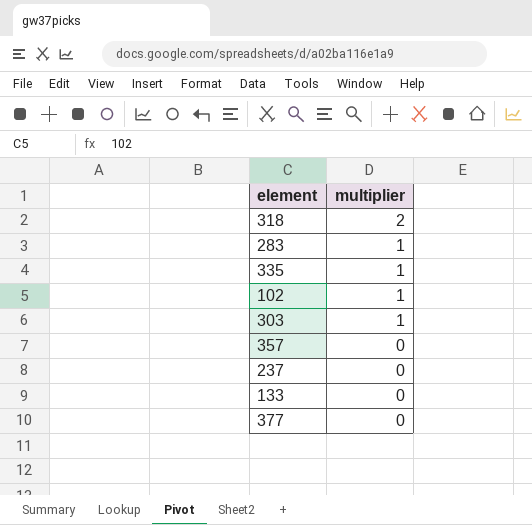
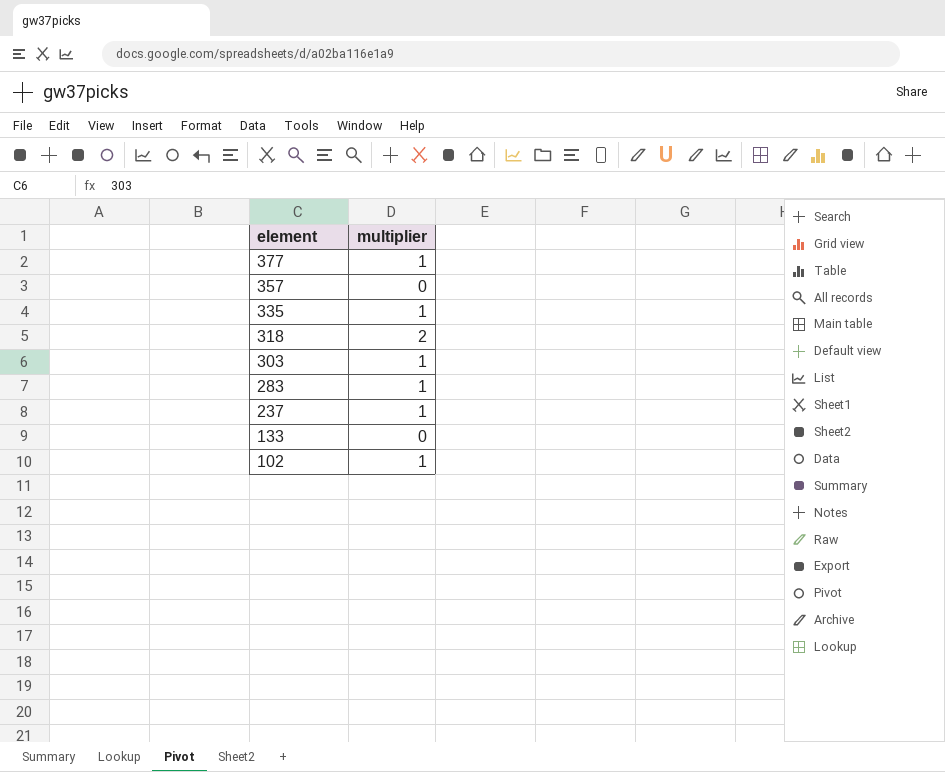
row order: multiplier descending -> element descending
377 | multiplier: 0 -> 1
237 | multiplier: 0 -> 1

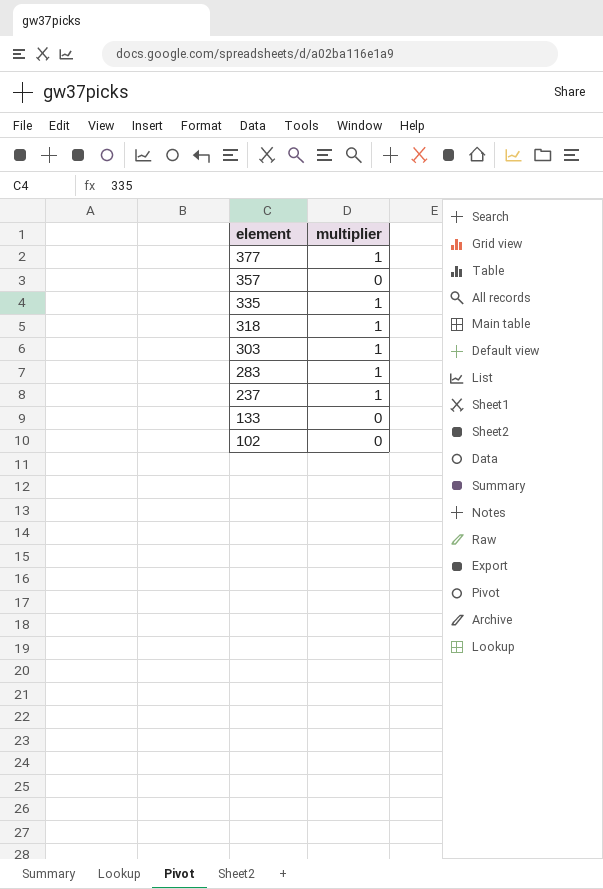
318 | multiplier: 2 -> 1
102 | multiplier: 1 -> 0

